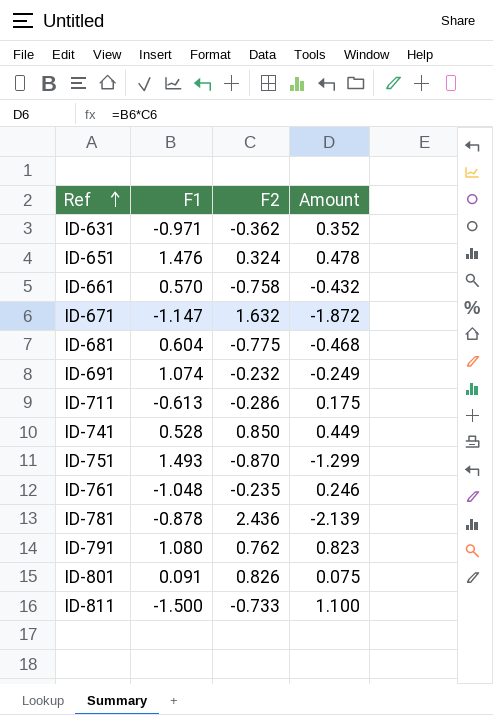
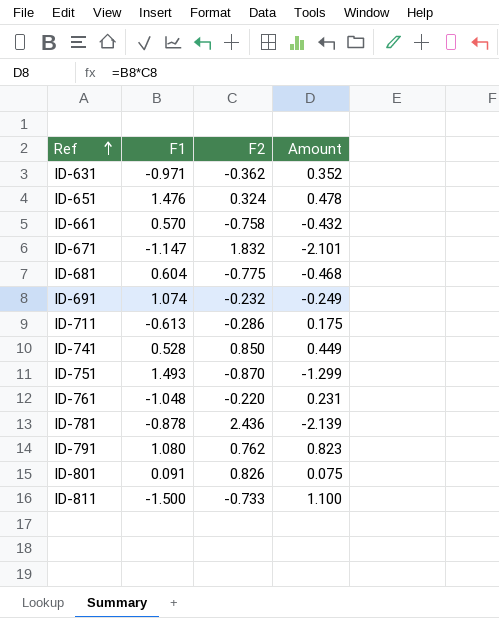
ID-671 | F2: 1.632 -> 1.832
ID-671 | Amount: -1.872 -> -2.101
ID-761 | F2: -0.235 -> -0.220
ID-761 | Amount: 0.246 -> 0.231

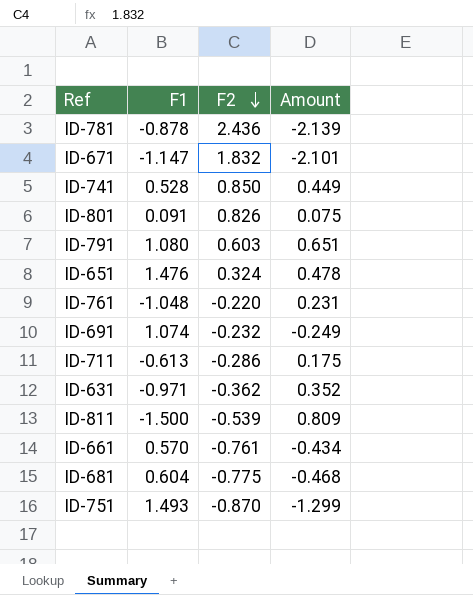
row order: Ref ascending -> F2 descending
ID-791 | F2: 0.762 -> 0.603
ID-791 | Amount: 0.823 -> 0.651
ID-811 | F2: -0.733 -> -0.539
ID-811 | Amount: 1.100 -> 0.809
ID-661 | F2: -0.758 -> -0.761
ID-661 | Amount: -0.432 -> -0.434

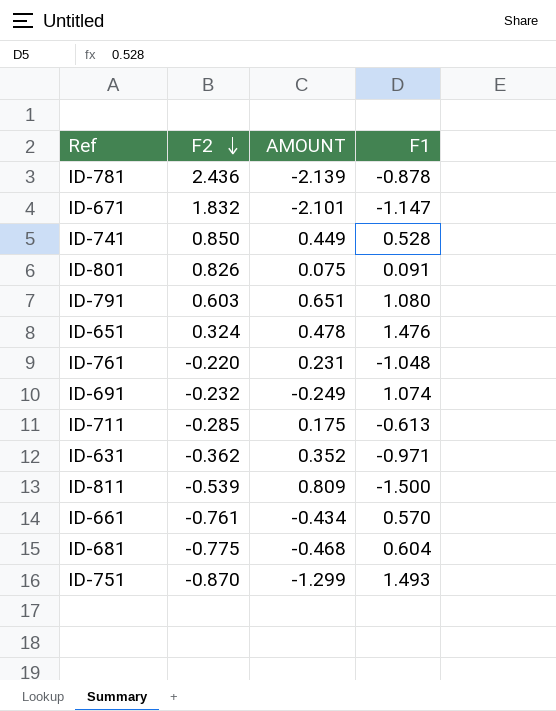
column name: Amount -> AMOUNT
column F1 | position: 2 -> 4
ID-711 | F2: -0.286 -> -0.285

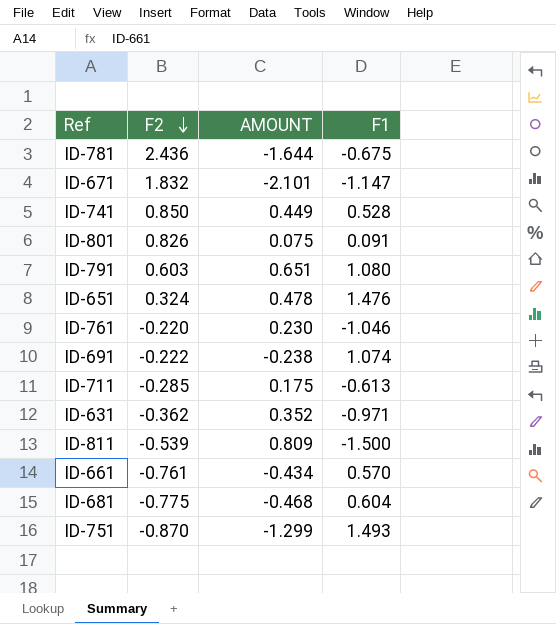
ID-781 | AMOUNT: -2.139 -> -1.644
ID-781 | F1: -0.878 -> -0.675
ID-761 | AMOUNT: 0.231 -> 0.230
ID-761 | F1: -1.048 -> -1.046
ID-691 | F2: -0.232 -> -0.222
ID-691 | AMOUNT: -0.249 -> -0.238

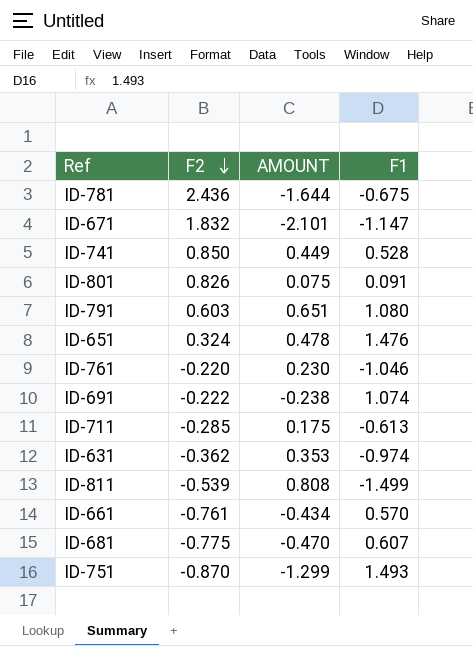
ID-631 | AMOUNT: 0.352 -> 0.353
ID-631 | F1: -0.971 -> -0.974
ID-811 | AMOUNT: 0.809 -> 0.808
ID-811 | F1: -1.500 -> -1.499
ID-681 | AMOUNT: -0.468 -> -0.470
ID-681 | F1: 0.604 -> 0.607

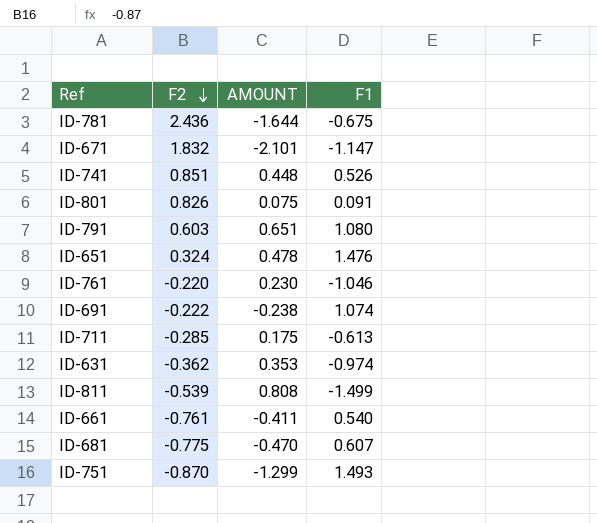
ID-741 | F2: 0.850 -> 0.851
ID-741 | AMOUNT: 0.449 -> 0.448
ID-741 | F1: 0.528 -> 0.526
ID-661 | AMOUNT: -0.434 -> -0.411
ID-661 | F1: 0.570 -> 0.540

